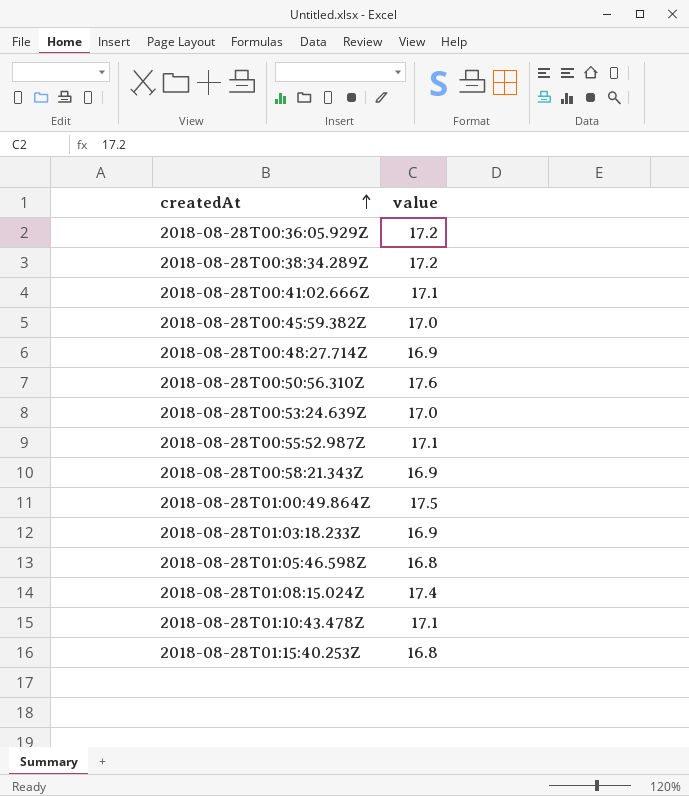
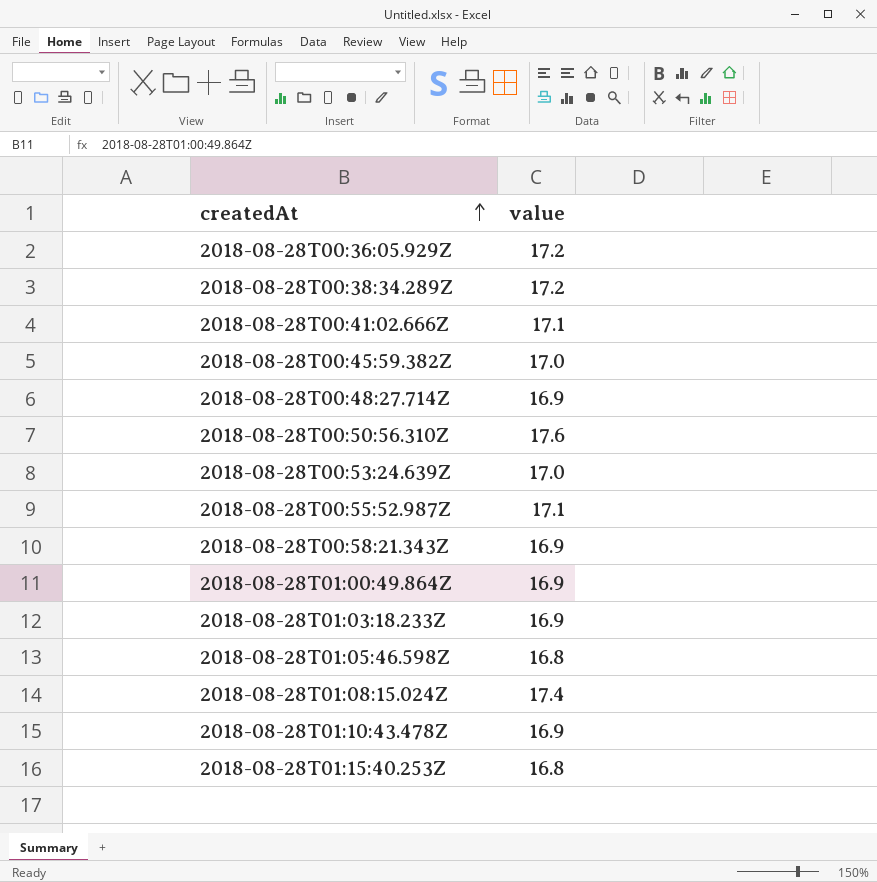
2018-08-28T01:00:49.864Z | value: 17.5 -> 16.9
2018-08-28T01:10:43.478Z | value: 17.1 -> 16.9

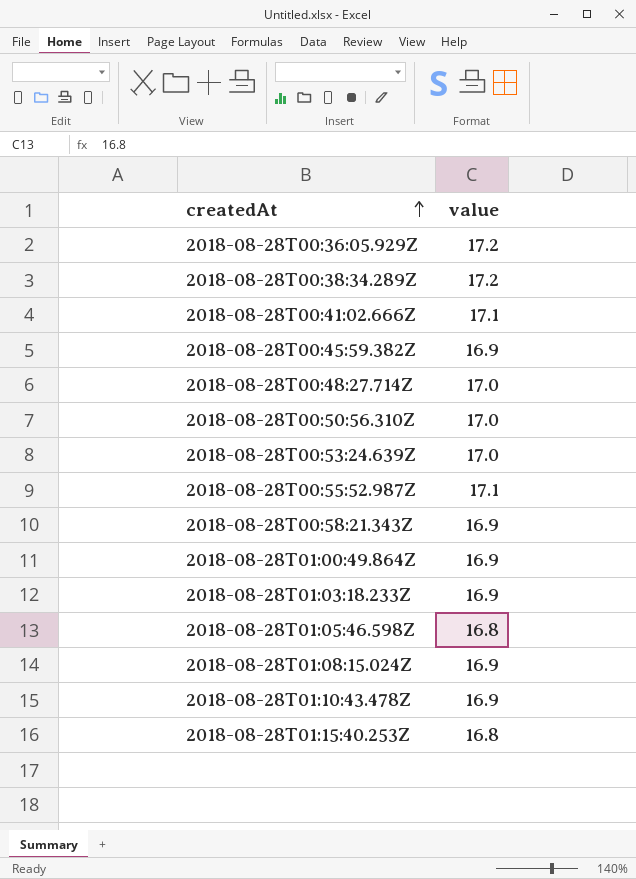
2018-08-28T00:45:59.382Z | value: 17.0 -> 16.9
2018-08-28T00:48:27.714Z | value: 16.9 -> 17.0
2018-08-28T00:50:56.310Z | value: 17.6 -> 17.0
2018-08-28T01:08:15.024Z | value: 17.4 -> 16.9

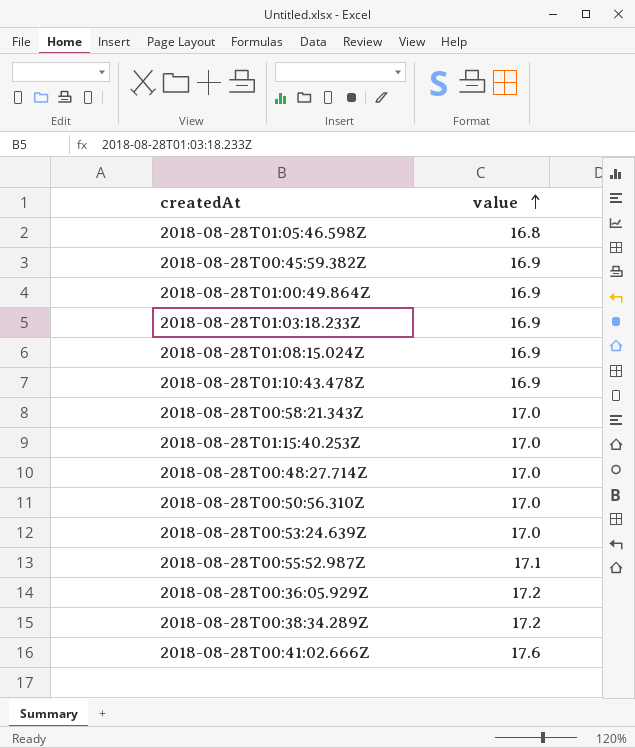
row order: createdAt ascending -> value ascending
2018-08-28T00:58:21.343Z | value: 16.9 -> 17.0
2018-08-28T01:15:40.253Z | value: 16.8 -> 17.0
2018-08-28T00:41:02.666Z | value: 17.1 -> 17.6

